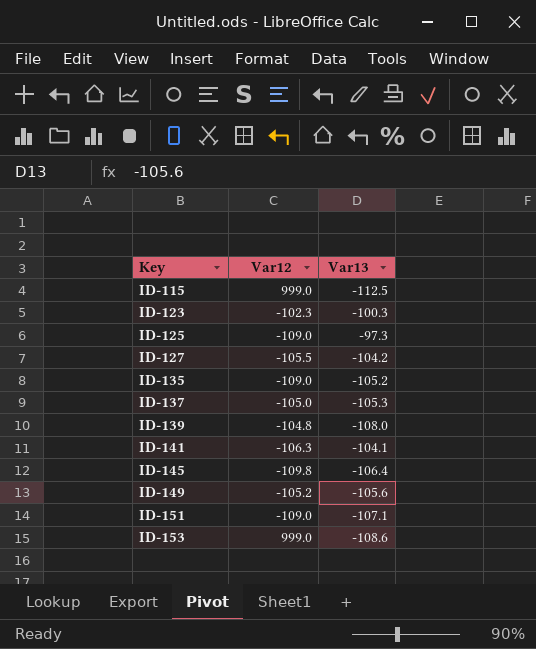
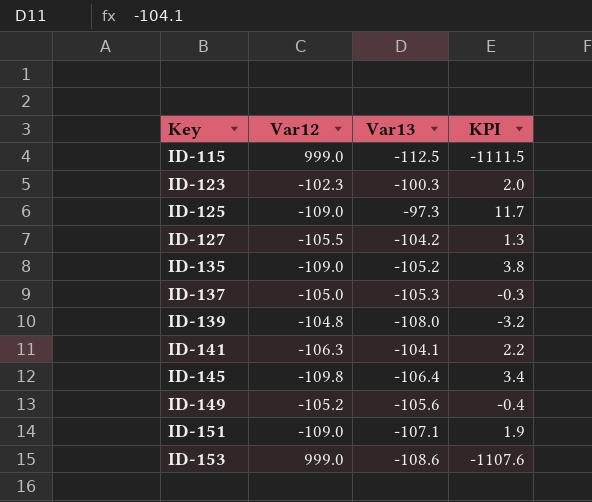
column KPI | formula: none -> [Var13] - [Var12]

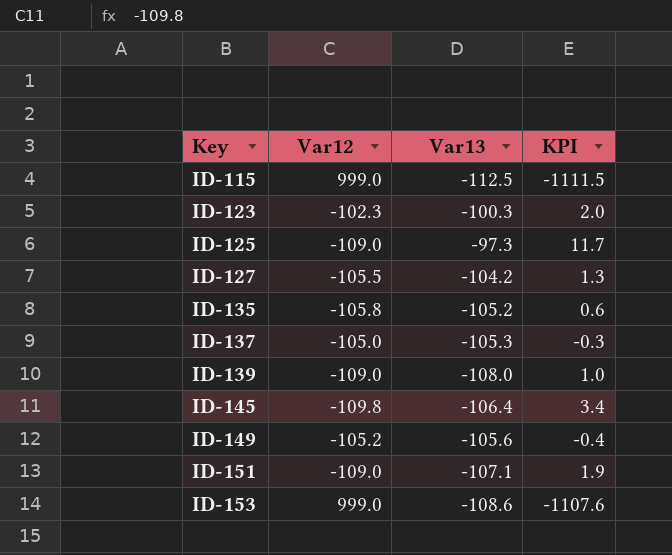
row ID-141: -106.3 | -104.1 | 2.2 -> none
ID-135 | Var12: -109.0 -> -105.8
ID-135 | KPI: 3.8 -> 0.6
ID-139 | Var12: -104.8 -> -109.0
ID-139 | KPI: -3.2 -> 1.0

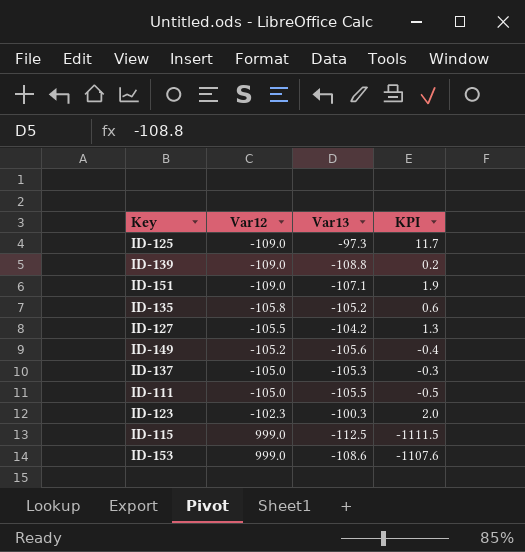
row order: Key ascending -> Var12 ascending
row ID-145: -109.8 | -106.4 | 3.4 -> none
ID-139 | Var13: -108.0 -> -108.8
ID-139 | KPI: 1.0 -> 0.2
row ID-111: none -> -105.0 | -105.5 | -0.5

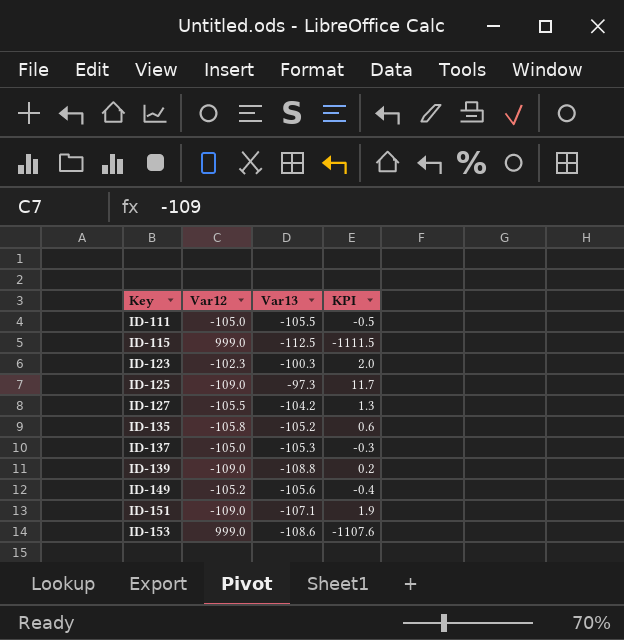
row order: Var12 ascending -> Key ascending

